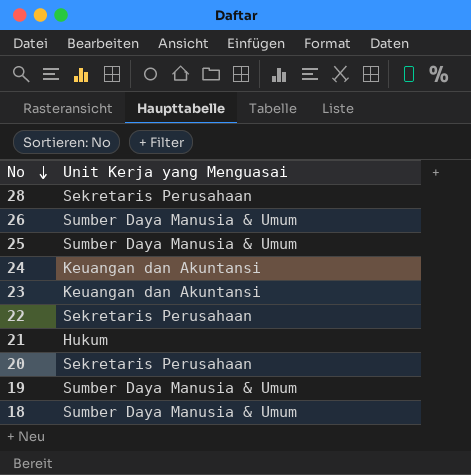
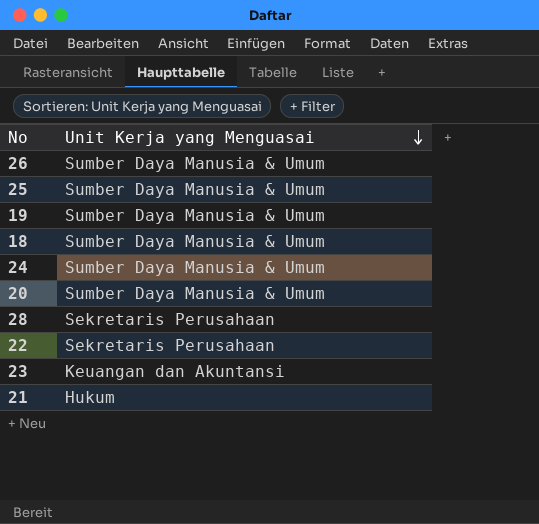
row order: No descending -> Unit Kerja yang Menguasai descending
24 | Unit Kerja yang Menguasai: Keuangan dan Akuntansi -> Sumber Daya Manusia & Umum
20 | Unit Kerja yang Menguasai: Sekretaris Perusahaan -> Sumber Daya Manusia & Umum

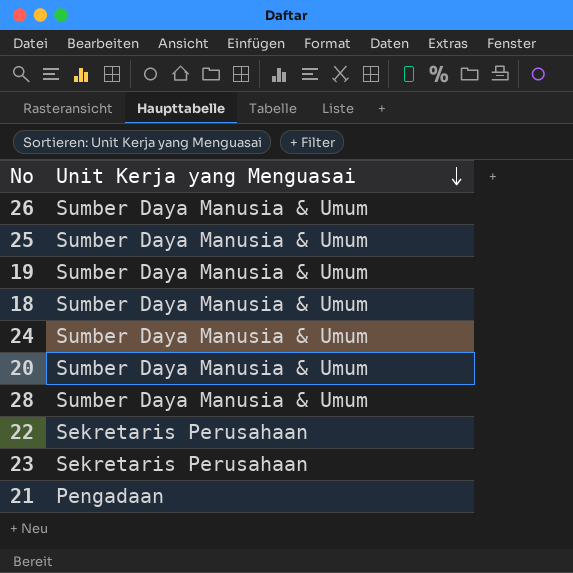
28 | Unit Kerja yang Menguasai: Sekretaris Perusahaan -> Sumber Daya Manusia & Umum
23 | Unit Kerja yang Menguasai: Keuangan dan Akuntansi -> Sekretaris Perusahaan
21 | Unit Kerja yang Menguasai: Hukum -> Pengadaan

